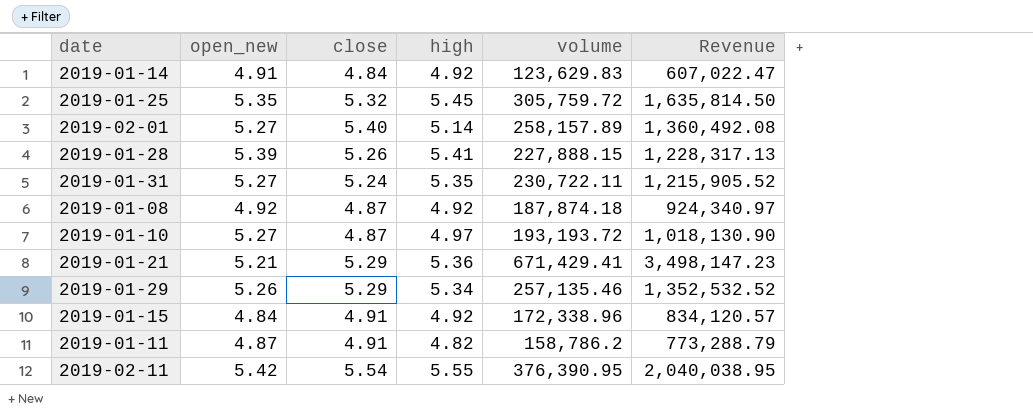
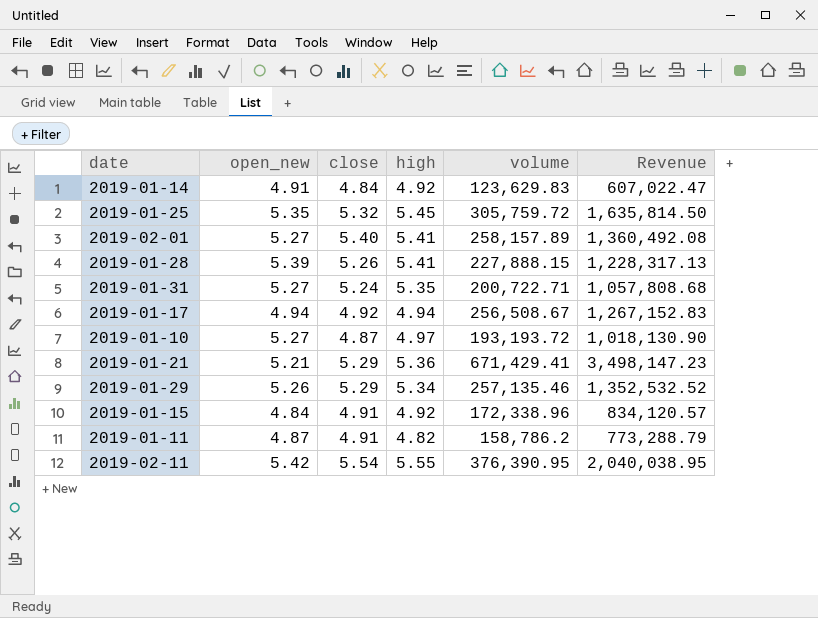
row 2019-01-08: 4.92 | 4.87 | 4.92 | 187,874.18 | 924,340.97 -> none
2019-02-01 | high: 5.14 -> 5.41
2019-01-31 | volume: 230,722.11 -> 200,722.71
2019-01-31 | Revenue: 1,215,905.52 -> 1,057,808.68
row 2019-01-17: none -> 4.94 | 4.92 | 4.94 | 256,508.67 | 1,267,152.83

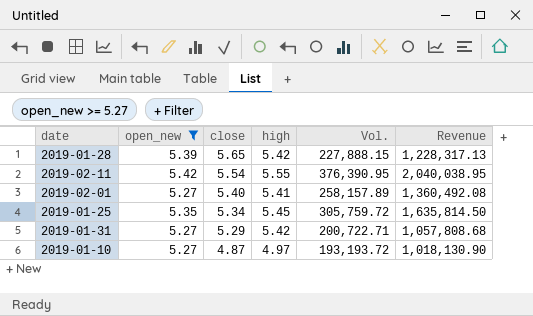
filter: none -> open_new >= 5.27
row order: none -> close descending
column name: volume -> Vol.
2019-01-28 | close: 5.26 -> 5.65
2019-01-28 | high: 5.41 -> 5.42
2019-01-25 | close: 5.32 -> 5.34
2019-01-31 | close: 5.24 -> 5.29
2019-01-31 | high: 5.35 -> 5.42

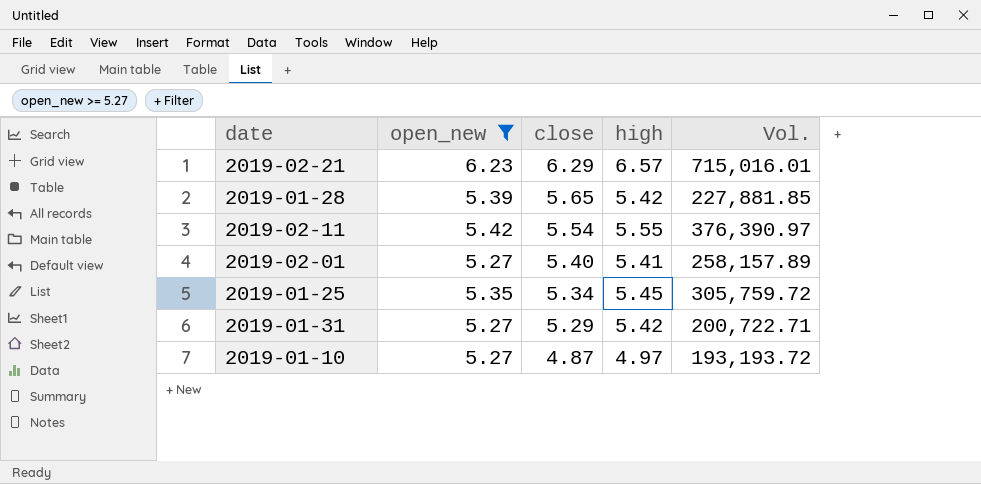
column Revenue | formula: [open_new] * [Vol.] -> none
row 2019-02-21: none -> 6.23 | 6.29 | 6.57 | 715,016.01
2019-01-28 | Vol.: 227,888.15 -> 227,881.85
2019-02-11 | Vol.: 376,390.95 -> 376,390.97

